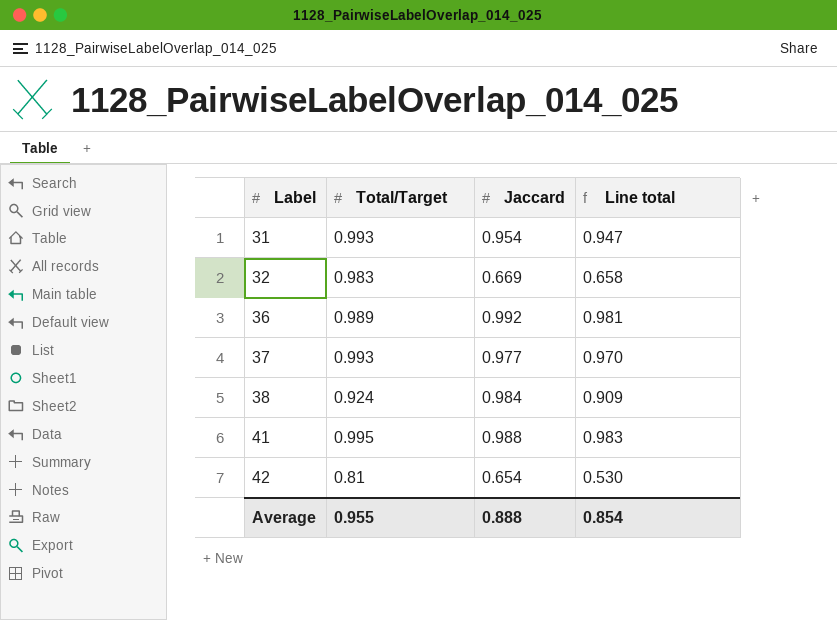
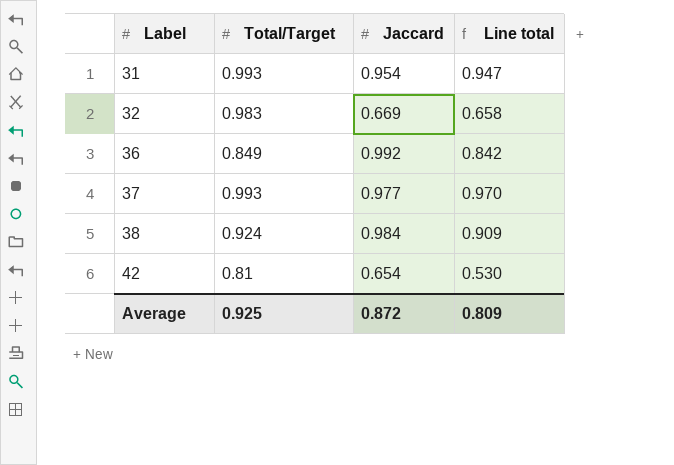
row 41: 0.995 | 0.988 | 0.983 -> none
36 | Total/Target: 0.989 -> 0.849
36 | Line total: 0.981 -> 0.842
Average | Total/Target: 0.955 -> 0.925
Average | Jaccard: 0.888 -> 0.872
Average | Line total: 0.854 -> 0.809

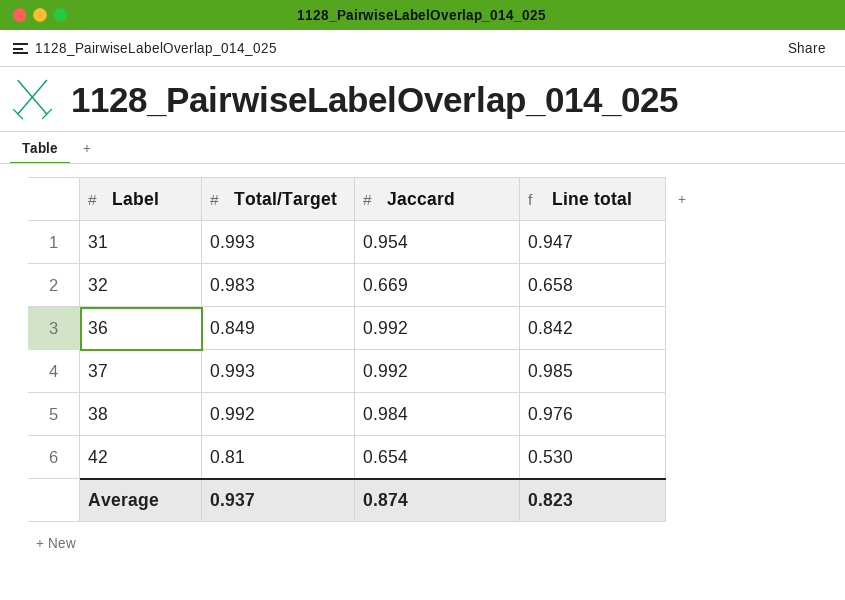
37 | Jaccard: 0.977 -> 0.992
37 | Line total: 0.970 -> 0.985
38 | Total/Target: 0.924 -> 0.992
38 | Line total: 0.909 -> 0.976
Average | Total/Target: 0.925 -> 0.937
Average | Jaccard: 0.872 -> 0.874
Average | Line total: 0.809 -> 0.823

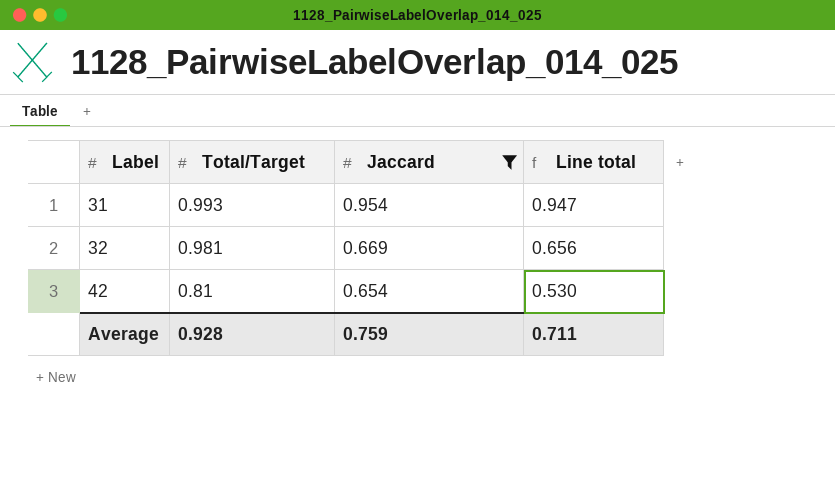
filter: none -> Jaccard <= 0.954
32 | Total/Target: 0.983 -> 0.981
32 | Line total: 0.658 -> 0.656
Average | Total/Target: 0.937 -> 0.928
Average | Jaccard: 0.874 -> 0.759
Average | Line total: 0.823 -> 0.711

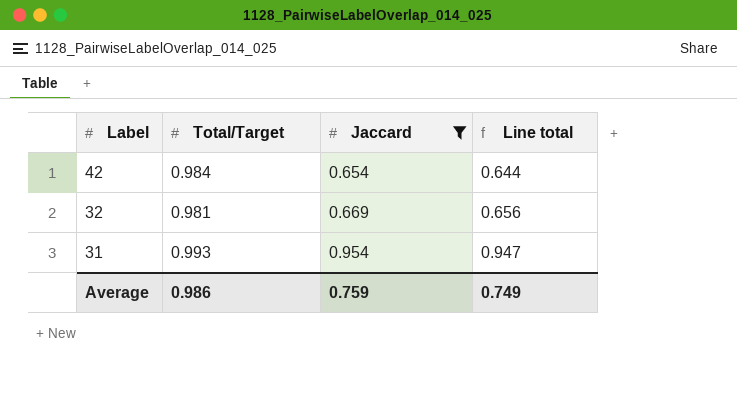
row order: Label ascending -> Label descending
42 | Total/Target: 0.81 -> 0.984
42 | Line total: 0.530 -> 0.644
Average | Total/Target: 0.928 -> 0.986
Average | Line total: 0.711 -> 0.749

